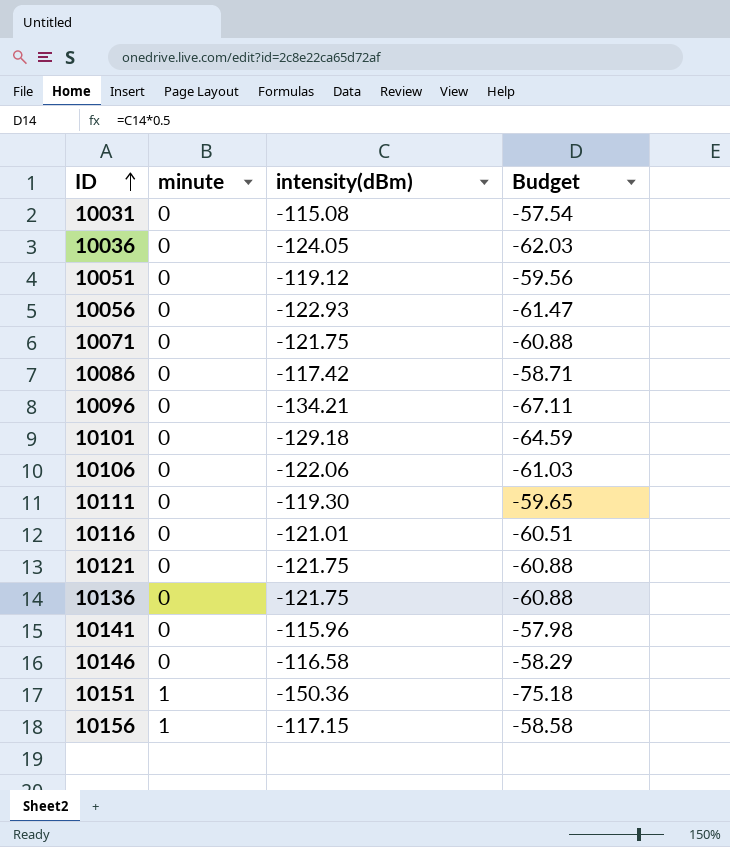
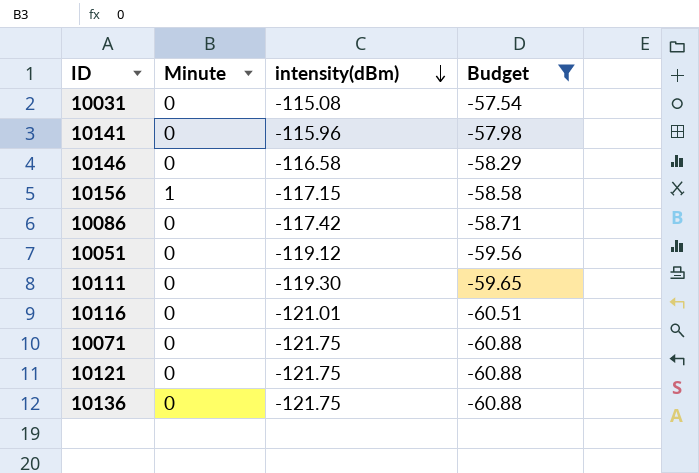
filter: none -> Budget >= -60.88
row order: ID ascending -> intensity(dBm) descending
column name: minute -> Minute

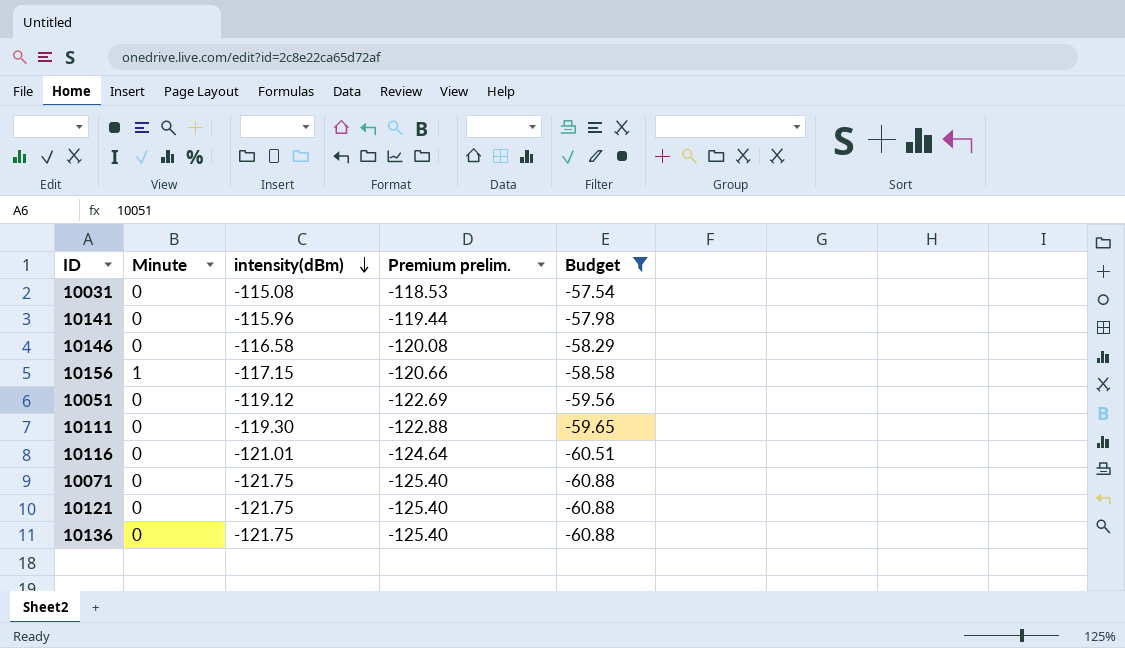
column Premium prelim. | formula: none -> [intensity(dBm)] * 1.03
row 10086: 0 | -117.42 | -58.71 -> none

